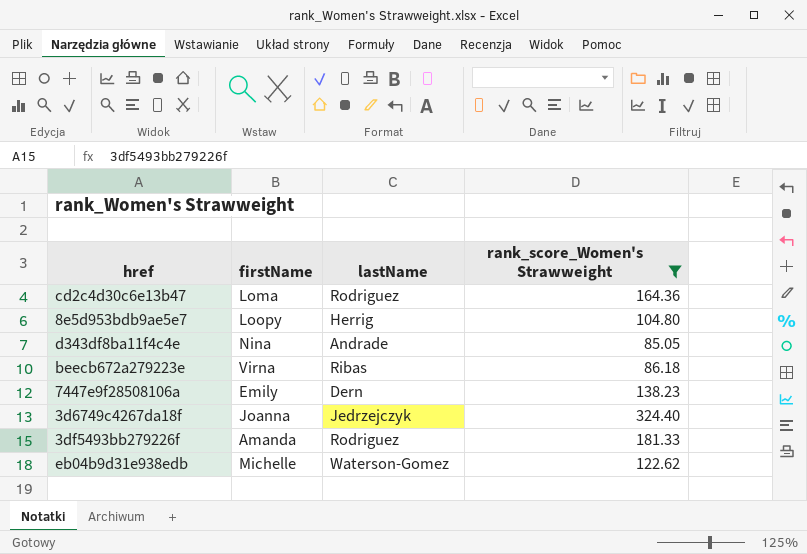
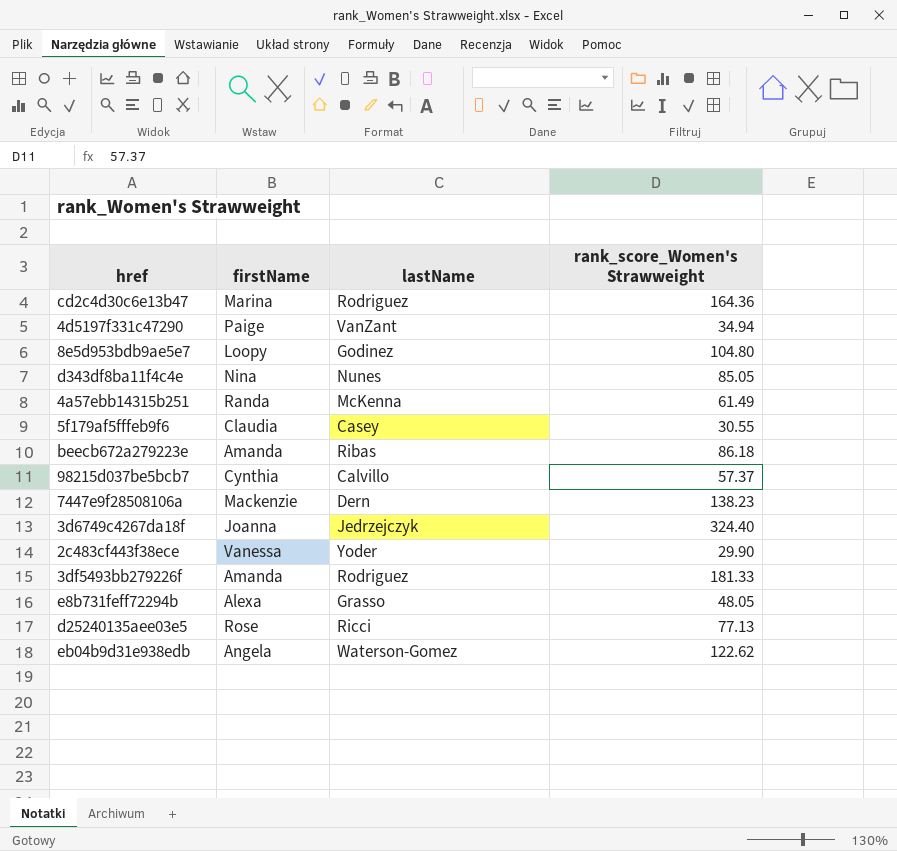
filter: rank_score_Women's Strawweight >= 85.05 -> none
cd2c4d30c6e13b47 | firstName: Loma -> Marina
8e5d953bdb9ae5e7 | lastName: Herrig -> Godinez
d343df8ba11f4c4e | lastName: Andrade -> Nunes
beecb672a279223e | firstName: Virna -> Amanda
7447e9f28508106a | firstName: Emily -> Mackenzie
eb04b9d31e938edb | firstName: Michelle -> Angela

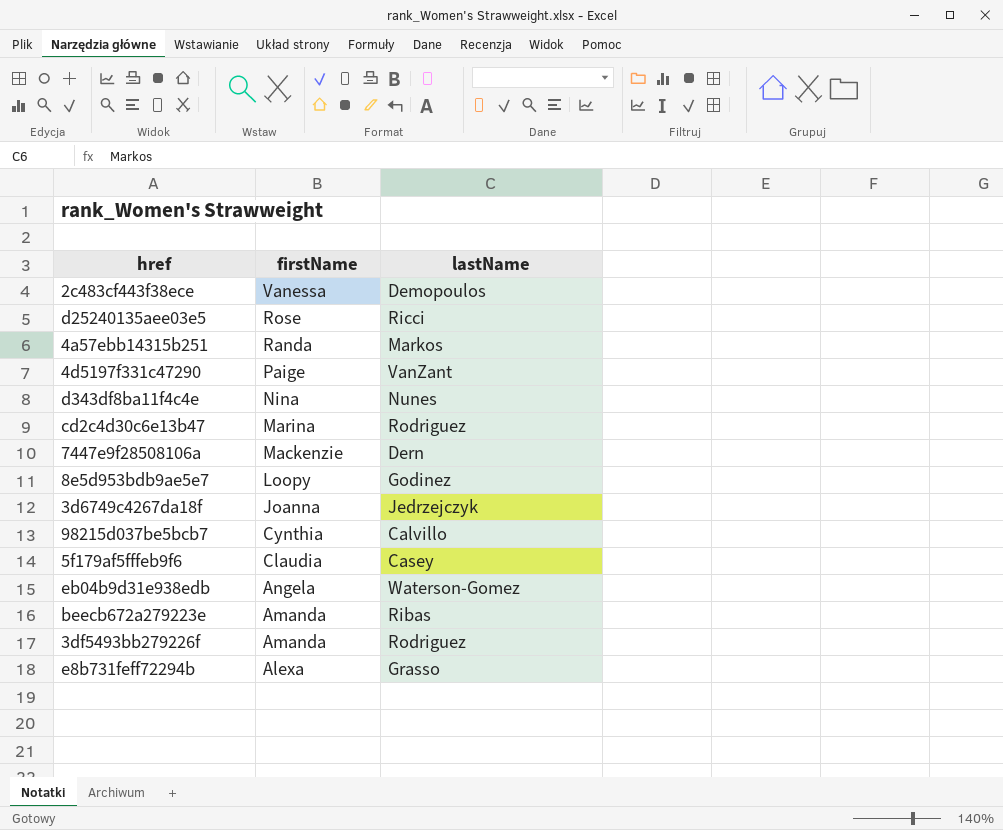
row order: none -> firstName descending
column rank_score_Women's Strawweight | position: 4 -> none
2c483cf443f38ece | lastName: Yoder -> Demopoulos
4a57ebb14315b251 | lastName: McKenna -> Markos

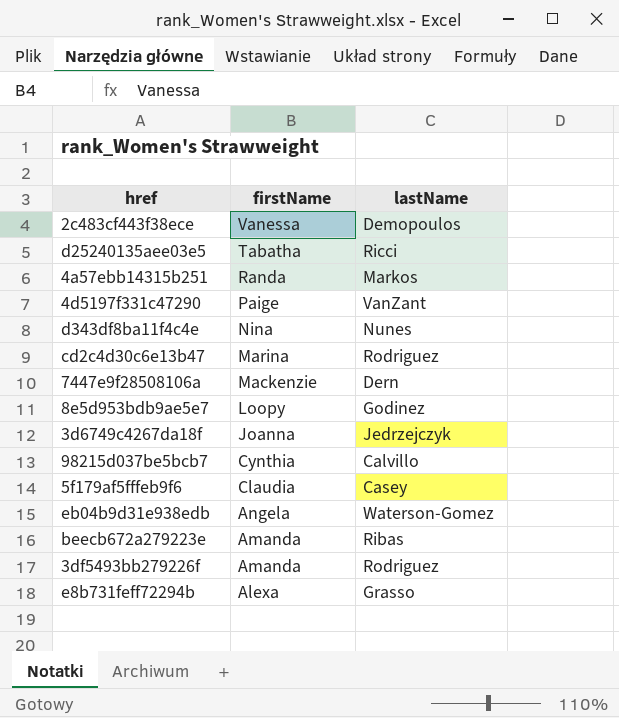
d25240135aee03e5 | firstName: Rose -> Tabatha

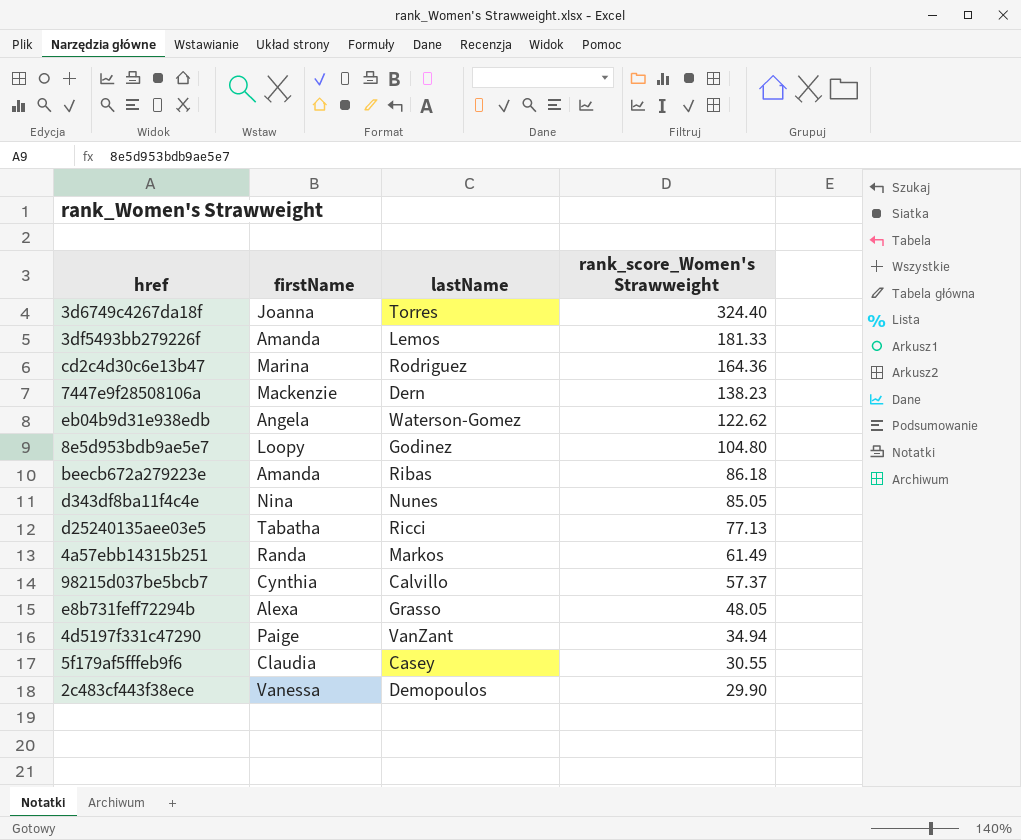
row order: firstName descending -> rank_score_Women's Strawweight descending
column rank_score_Women's Strawweight | position: none -> 4
3d6749c4267da18f | lastName: Jedrzejczyk -> Torres
3df5493bb279226f | lastName: Rodriguez -> Lemos

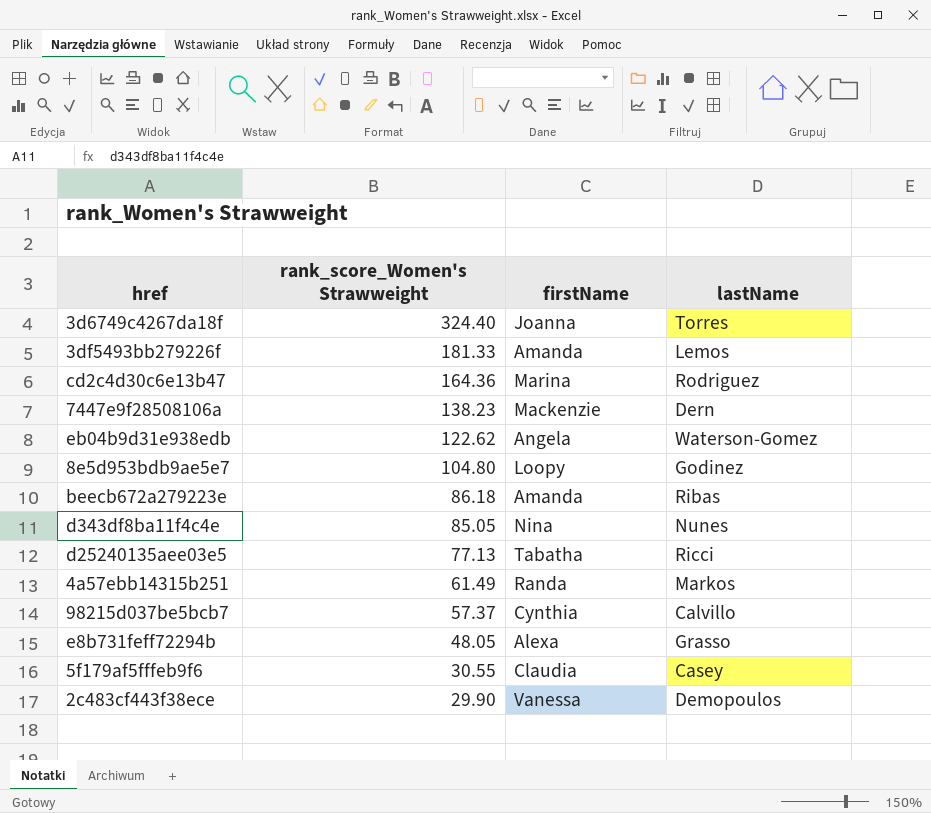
column rank_score_Women's Strawweight | position: 4 -> 2
row 4d5197f331c47290: Paige | VanZant | 34.94 -> none

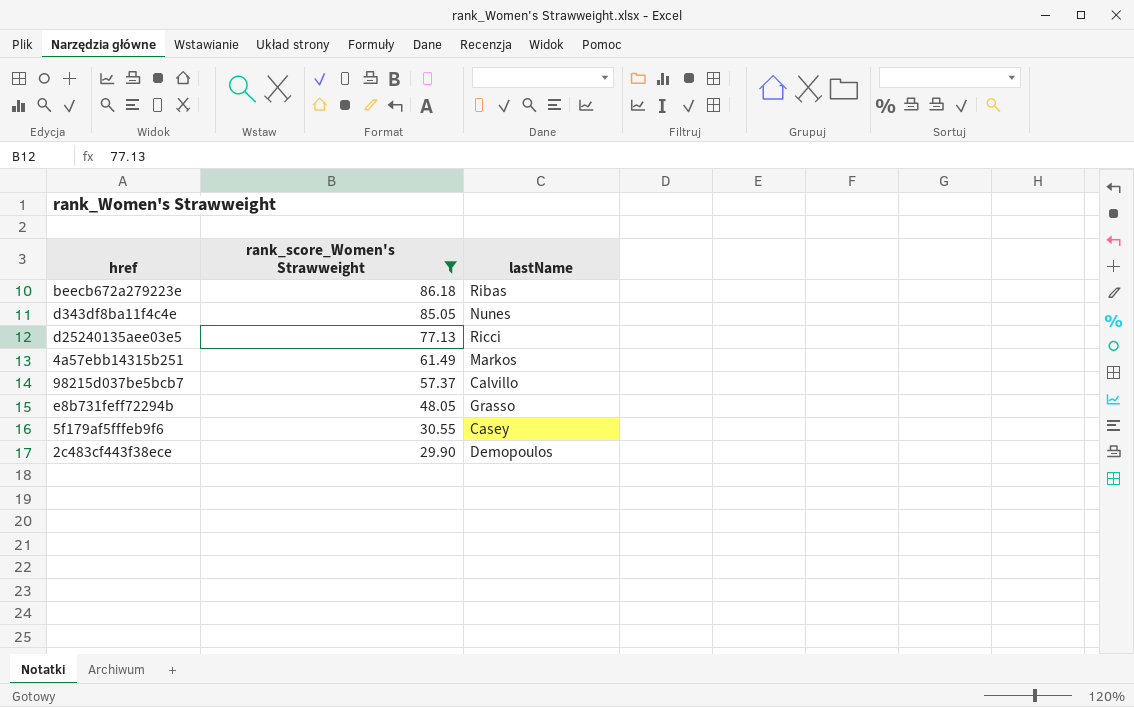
filter: none -> rank_score_Women's Strawweight <= 86.18
column firstName | position: 3 -> none

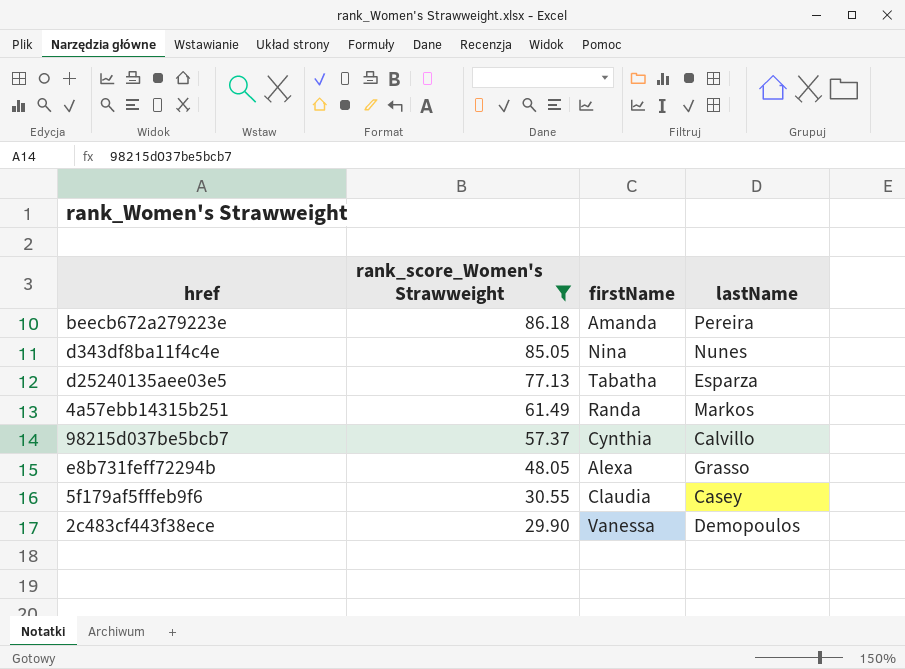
column firstName | position: none -> 3
beecb672a279223e | lastName: Ribas -> Pereira
d25240135aee03e5 | lastName: Ricci -> Esparza

